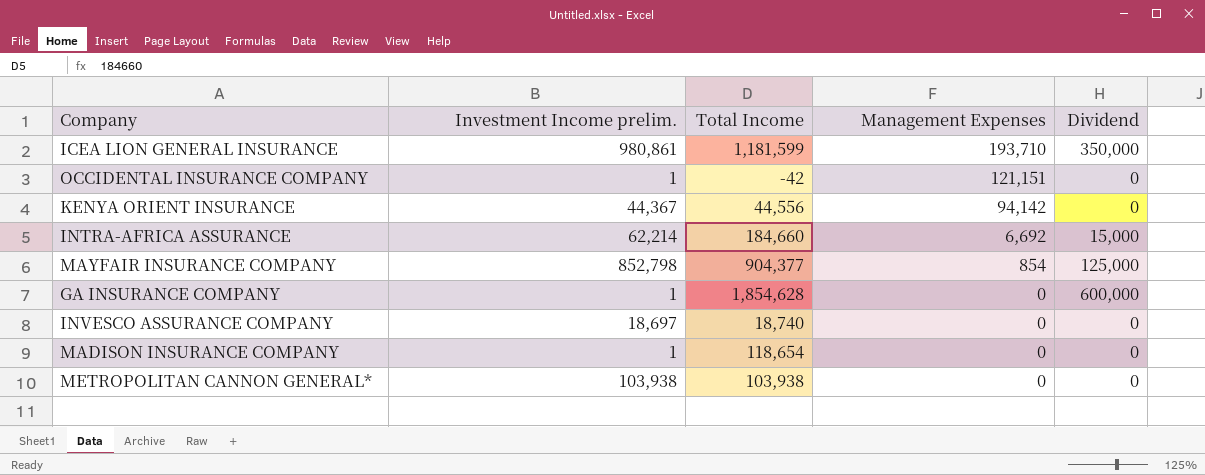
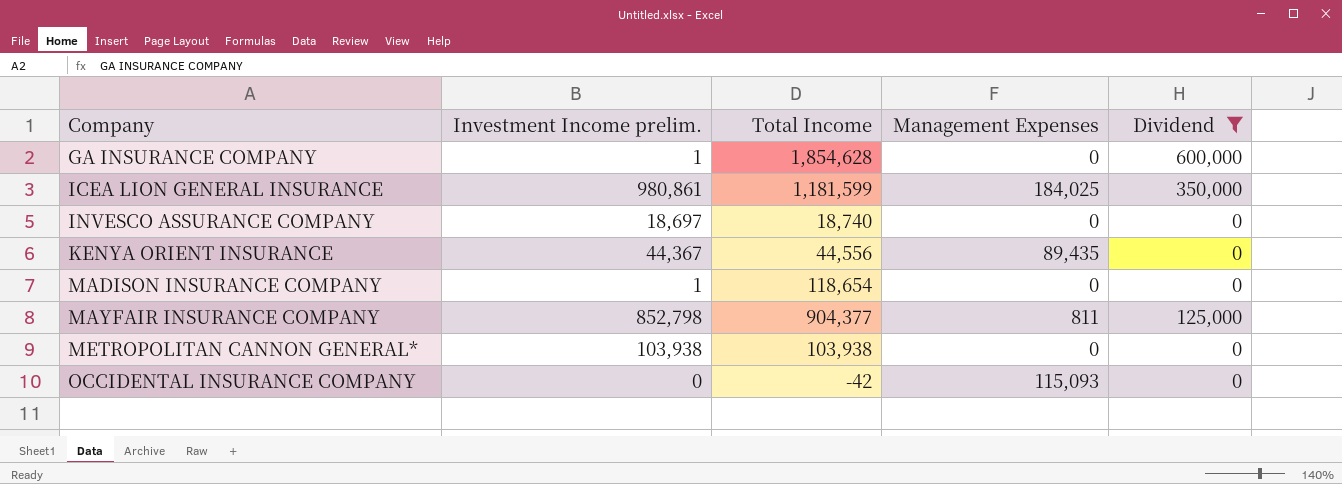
filter: none -> Dividend != 15,000
row order: Management Expenses descending -> Company ascending
ICEA LION GENERAL INSURANCE | Management Expenses: 193,710 -> 184,025
KENYA ORIENT INSURANCE | Management Expenses: 94,142 -> 89,435
MAYFAIR INSURANCE COMPANY | Management Expenses: 854 -> 811
OCCIDENTAL INSURANCE COMPANY | Investment Income prelim.: 1 -> 0
OCCIDENTAL INSURANCE COMPANY | Management Expenses: 121,151 -> 115,093

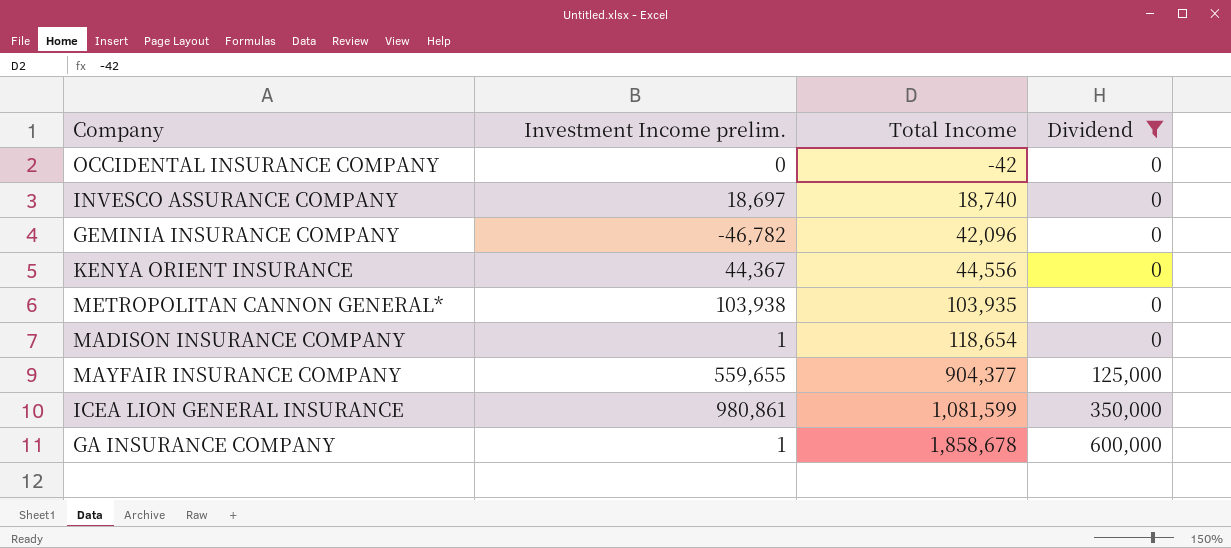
row order: Company ascending -> Total Income ascending
column Management Expenses | position: 4 -> none
row GEMINIA INSURANCE COMPANY: none -> -46,782 | 42,096 | 0
METROPOLITAN CANNON GENERAL* | Total Income: 103,938 -> 103,935
MAYFAIR INSURANCE COMPANY | Investment Income prelim.: 852,798 -> 559,655
ICEA LION GENERAL INSURANCE | Total Income: 1,181,599 -> 1,081,599
GA INSURANCE COMPANY | Total Income: 1,854,628 -> 1,858,678

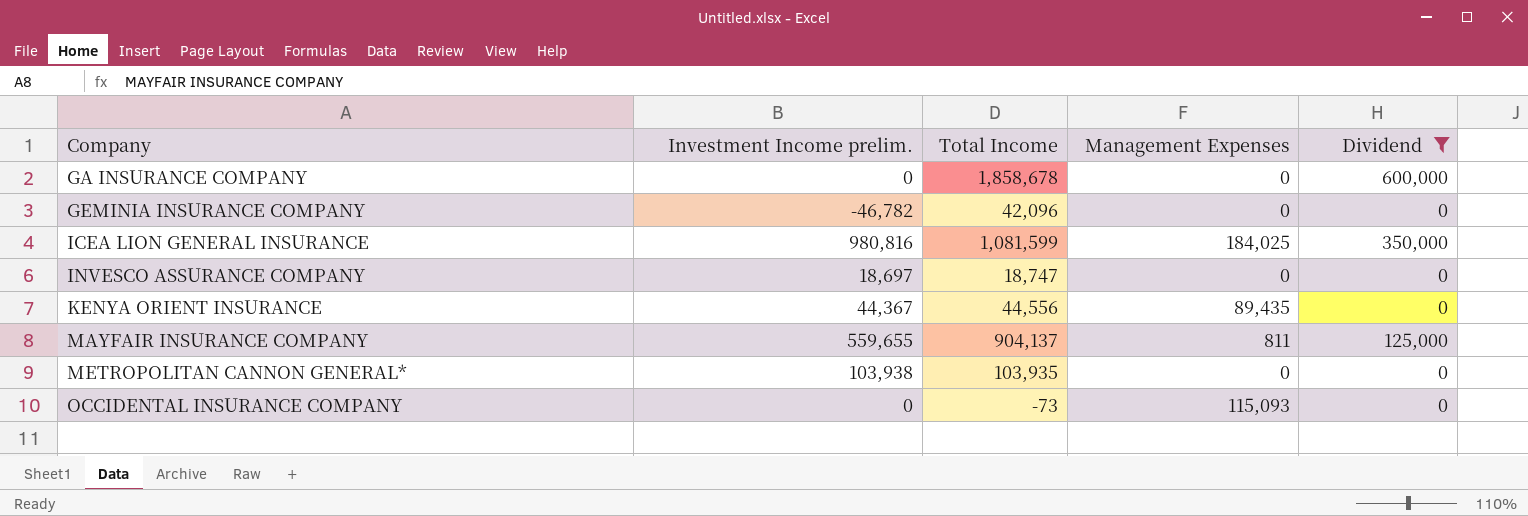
row order: Total Income ascending -> Company ascending
column Management Expenses | position: none -> 4
row MADISON INSURANCE COMPANY: 1 | 118,654 | 0 -> none
GA INSURANCE COMPANY | Investment Income prelim.: 1 -> 0
ICEA LION GENERAL INSURANCE | Investment Income prelim.: 980,861 -> 980,816
INVESCO ASSURANCE COMPANY | Total Income: 18,740 -> 18,747
MAYFAIR INSURANCE COMPANY | Total Income: 904,377 -> 904,137
OCCIDENTAL INSURANCE COMPANY | Total Income: -42 -> -73

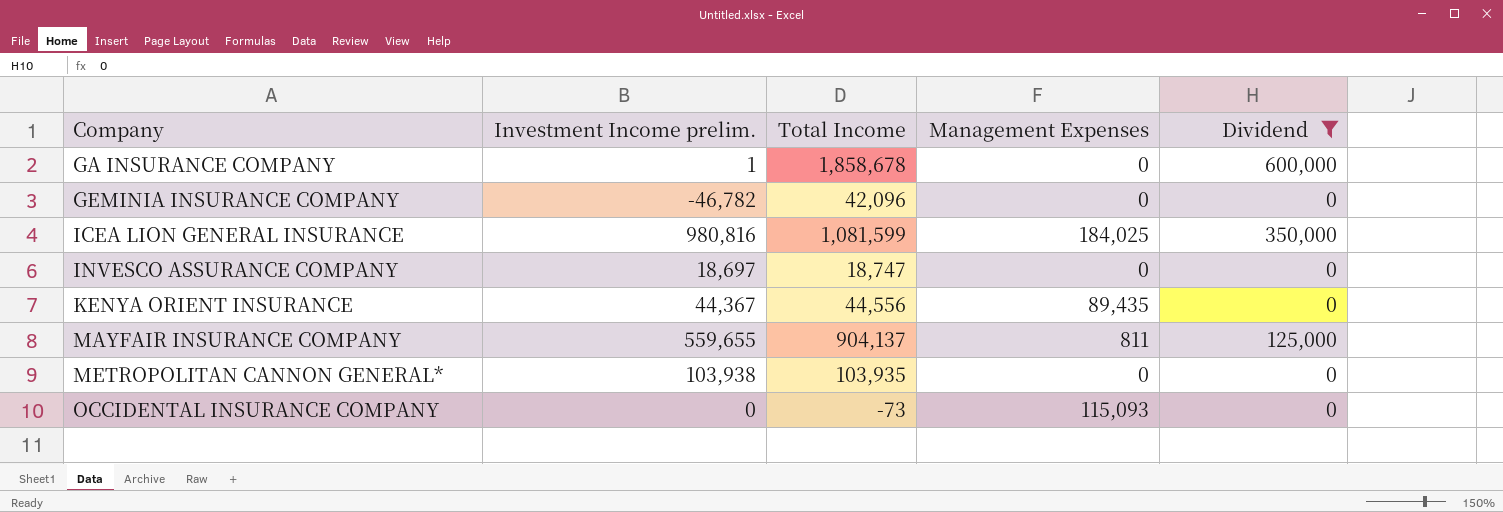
GA INSURANCE COMPANY | Investment Income prelim.: 0 -> 1

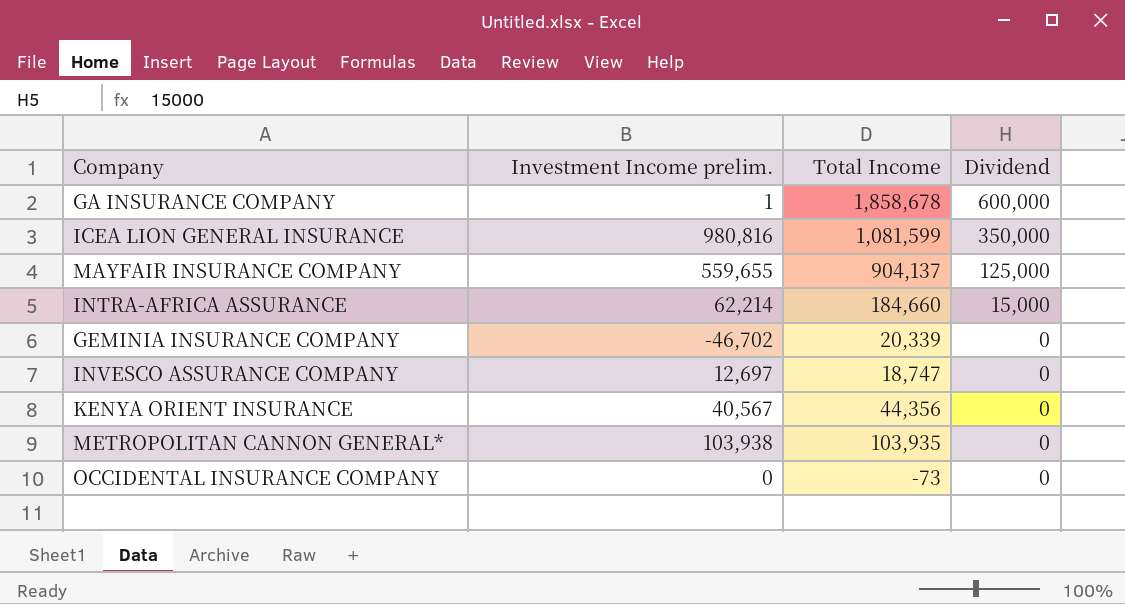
filter: Dividend != 15,000 -> none
row order: Company ascending -> Dividend descending
column Management Expenses | position: 4 -> none
GEMINIA INSURANCE COMPANY | Investment Income prelim.: -46,782 -> -46,702
GEMINIA INSURANCE COMPANY | Total Income: 42,096 -> 20,339
INVESCO ASSURANCE COMPANY | Investment Income prelim.: 18,697 -> 12,697
KENYA ORIENT INSURANCE | Investment Income prelim.: 44,367 -> 40,567
KENYA ORIENT INSURANCE | Total Income: 44,556 -> 44,356

